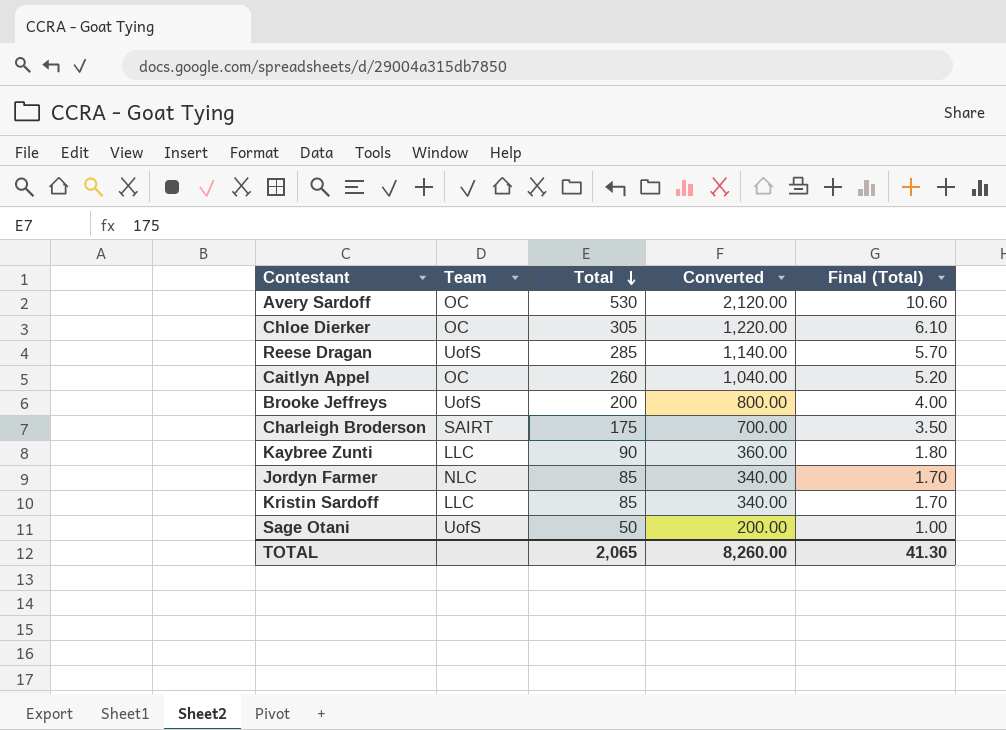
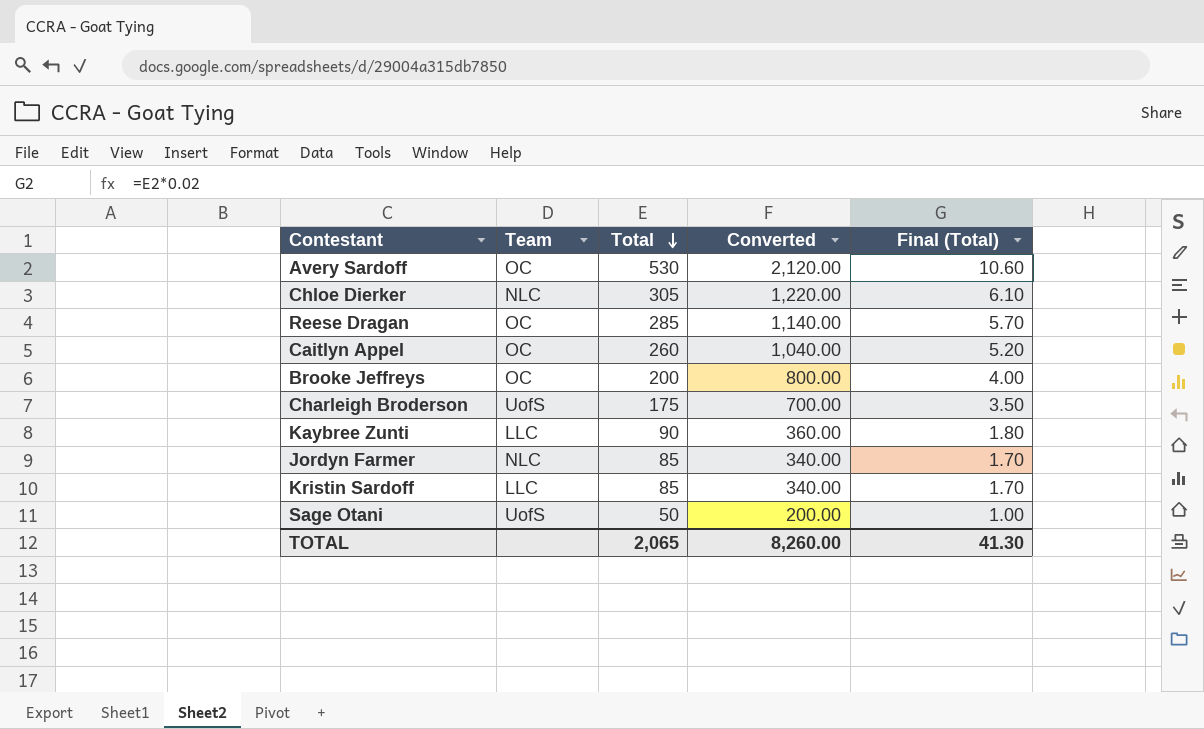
Chloe Dierker | Team: OC -> NLC
Reese Dragan | Team: UofS -> OC
Brooke Jeffreys | Team: UofS -> OC
Charleigh Broderson | Team: SAIRT -> UofS

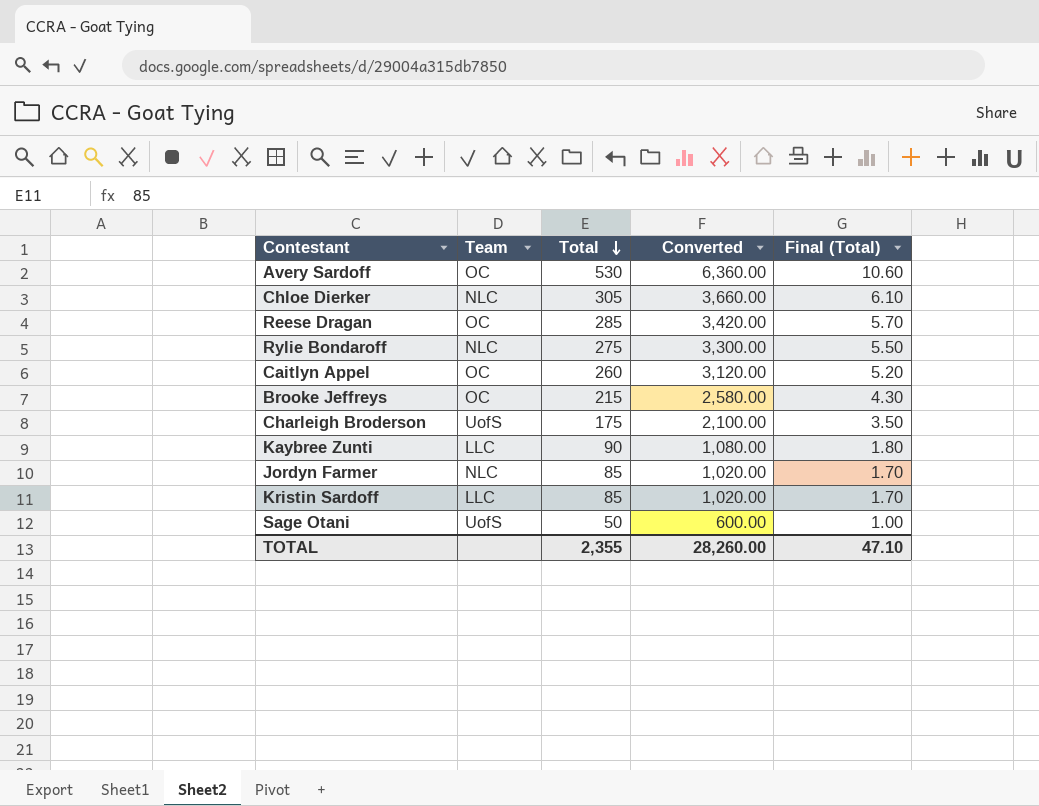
column Converted | formula: [Total] * 4 -> [Total] * 12
row Rylie Bondaroff: none -> NLC | 275 | 3,300.00 | 5.50
Brooke Jeffreys | Total: 200 -> 215
Brooke Jeffreys | Final (Total): 4.00 -> 4.30
TOTAL | Total: 2,065 -> 2,355
TOTAL | Converted: 8,260.00 -> 28,260.00
TOTAL | Final (Total): 41.30 -> 47.10

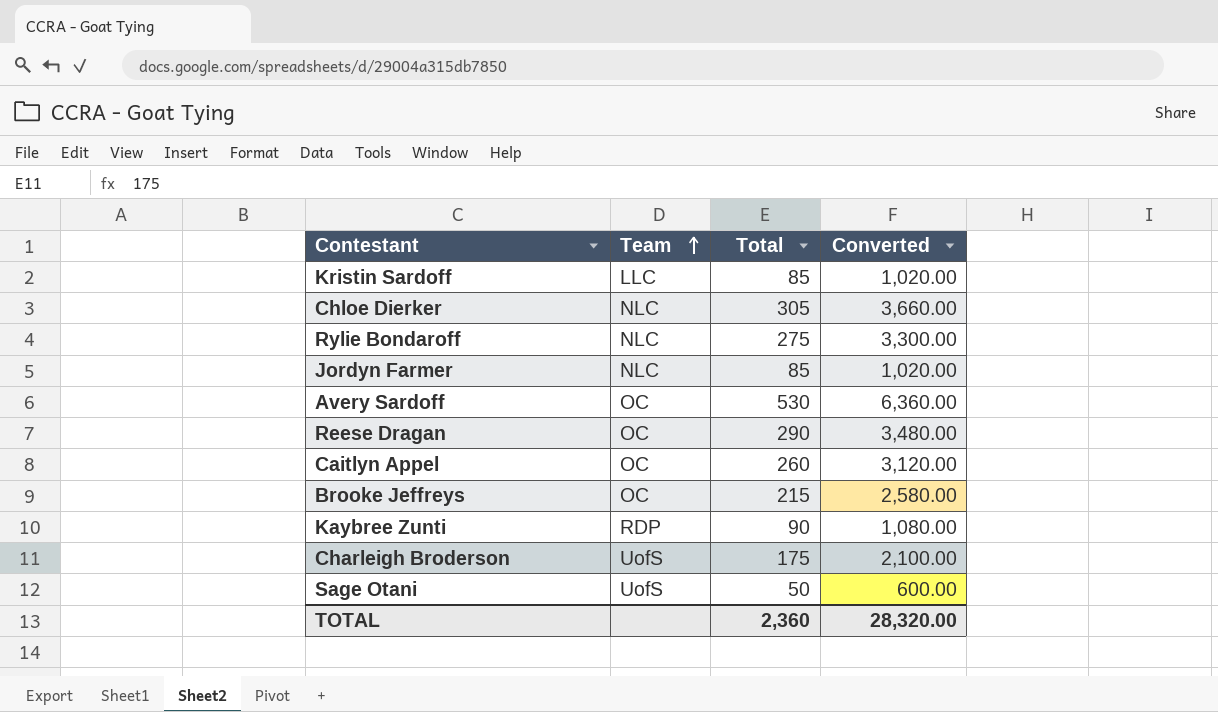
row order: Total descending -> Team ascending
column Final (Total) | formula: [Total] * 0.02 -> none
Reese Dragan | Total: 285 -> 290
Reese Dragan | Converted: 3,420.00 -> 3,480.00
Kaybree Zunti | Team: LLC -> RDP
TOTAL | Total: 2,355 -> 2,360
TOTAL | Converted: 28,260.00 -> 28,320.00

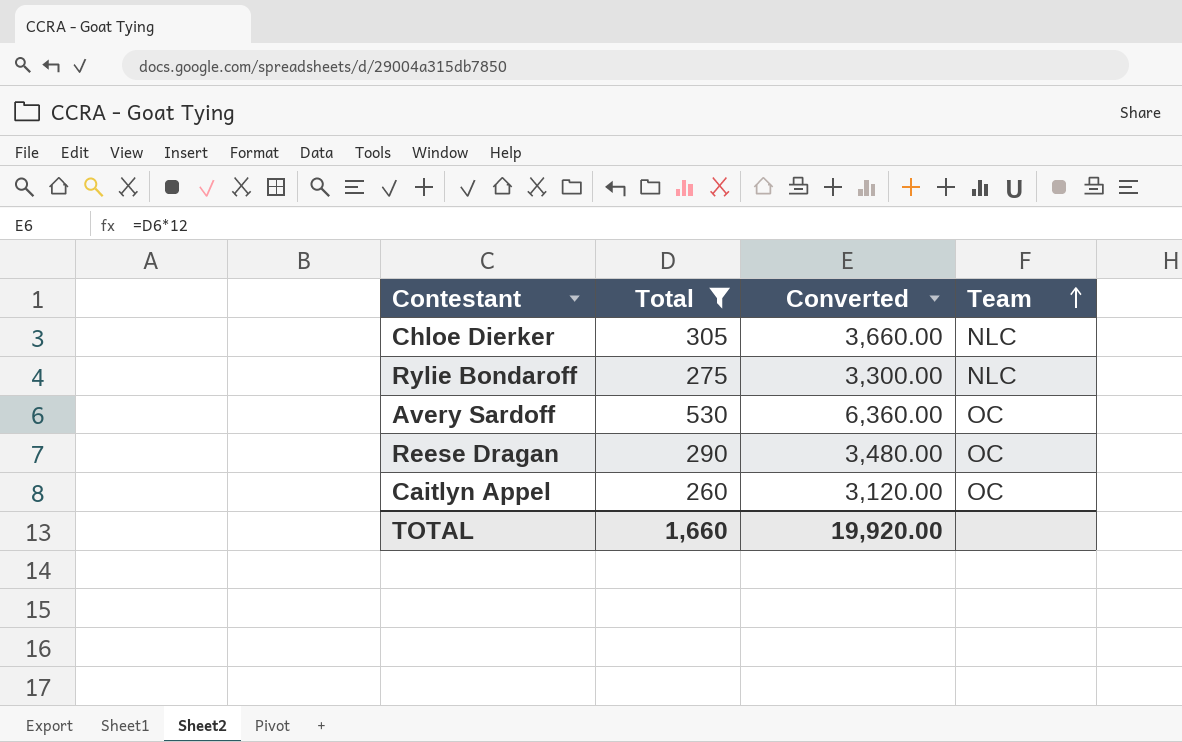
filter: none -> Total >= 260
column Team | position: 2 -> 4
TOTAL | Total: 2,360 -> 1,660
TOTAL | Converted: 28,320.00 -> 19,920.00

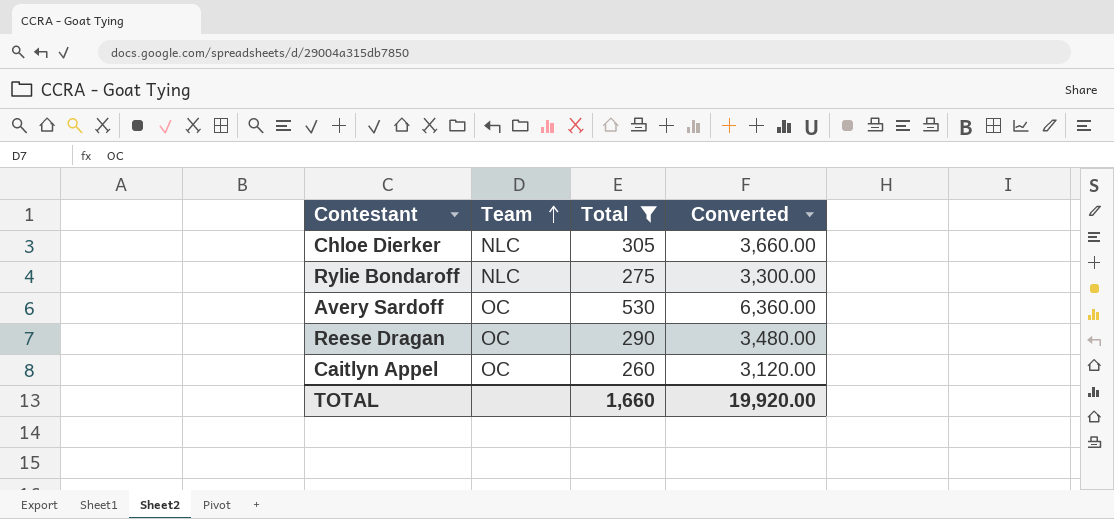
column Team | position: 4 -> 2

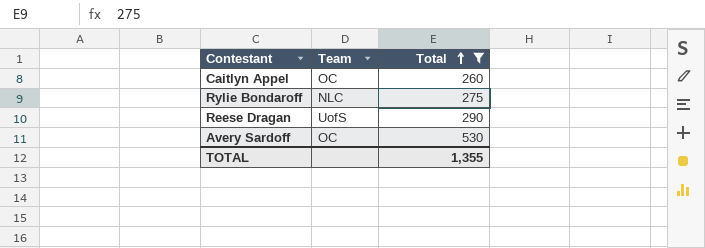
row order: Team ascending -> Total ascending
column Converted | formula: [Total] * 12 -> none
row Chloe Dierker: NLC | 305 | 3,660.00 -> none
Reese Dragan | Team: OC -> UofS
TOTAL | Total: 1,660 -> 1,355

